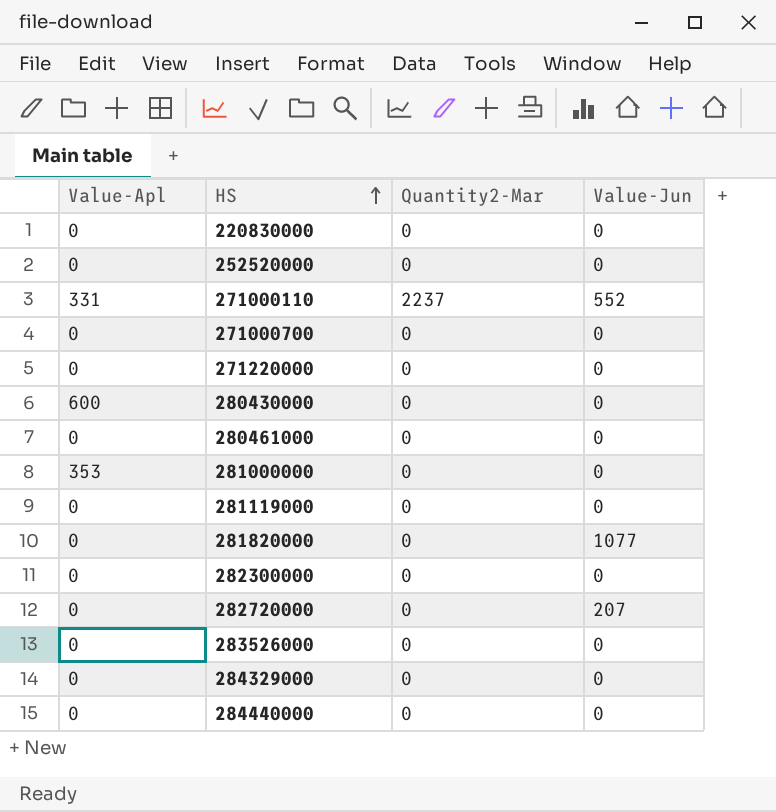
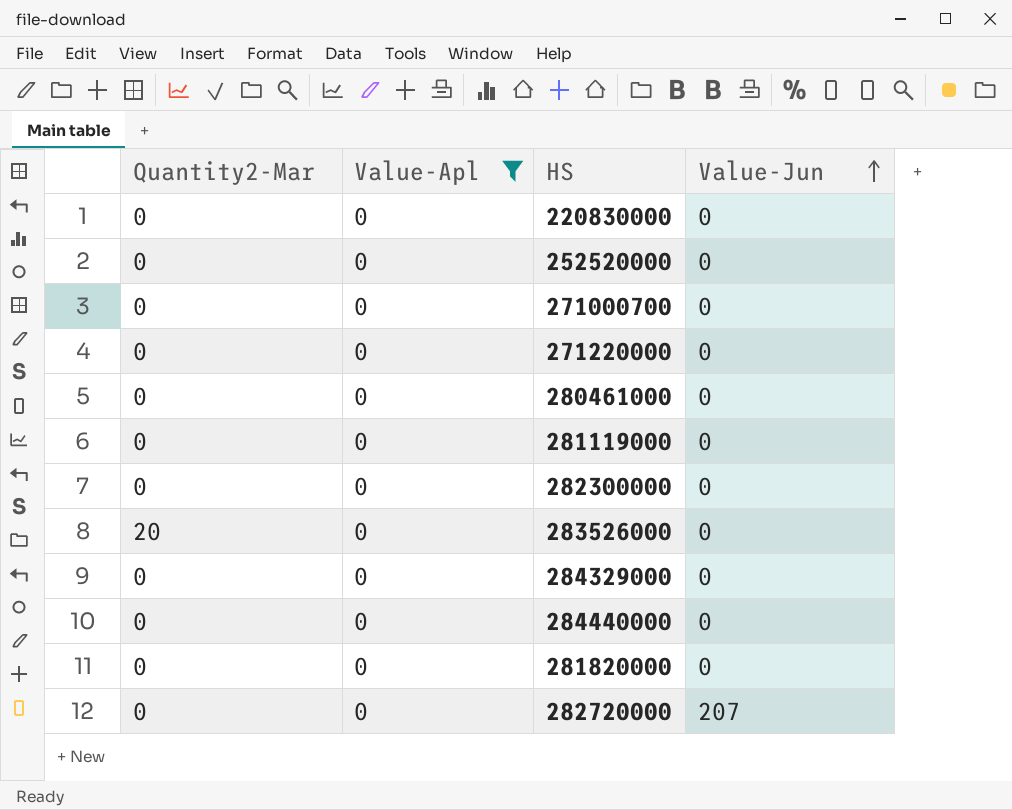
filter: none -> Value-Apl = 0
row order: HS ascending -> Value-Jun ascending
column Quantity2-Mar | position: 3 -> 1
283526000 | Quantity2-Mar: 0 -> 20
281820000 | Value-Jun: 1077 -> 0

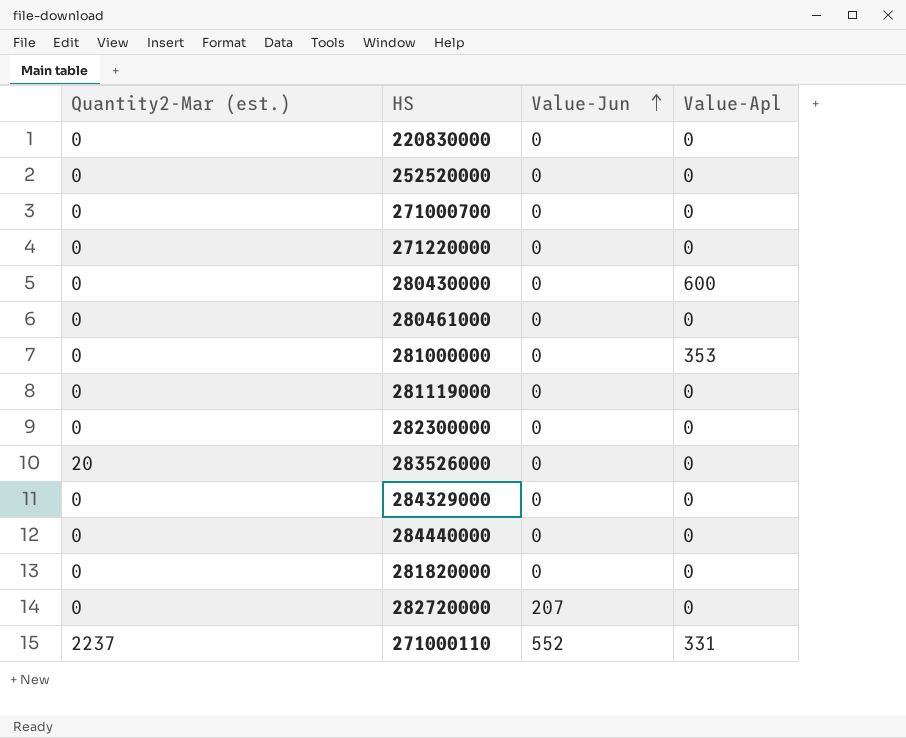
filter: Value-Apl = 0 -> none
column name: Quantity2-Mar -> Quantity2-Mar (est.)
column Value-Apl | position: 2 -> 4

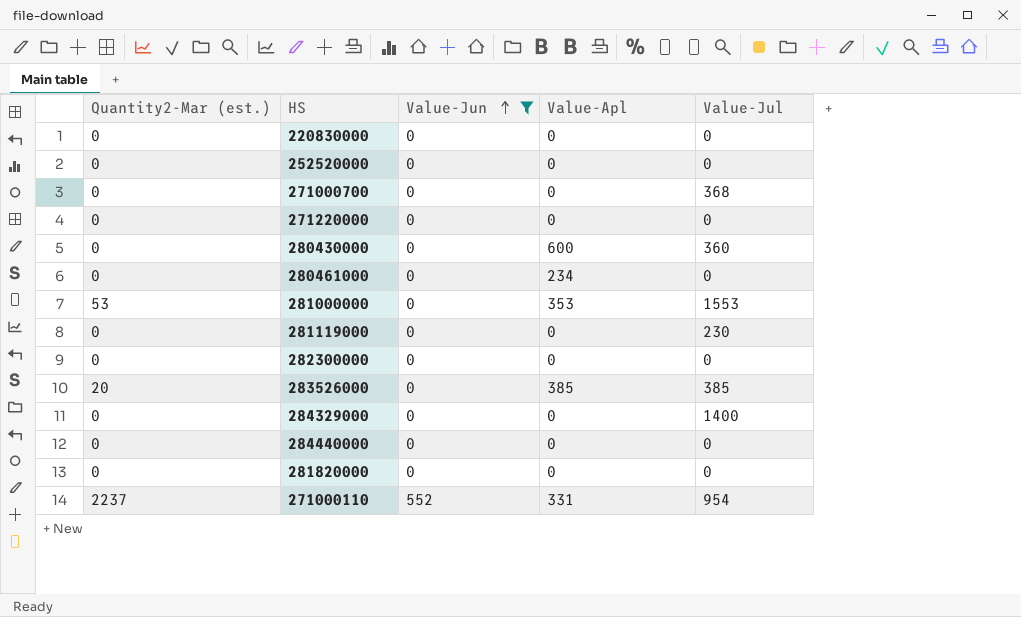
filter: none -> Value-Jun != 207
column Value-Jul | position: none -> 5
280461000 | Value-Apl: 0 -> 234
281000000 | Quantity2-Mar (est.): 0 -> 53
283526000 | Value-Apl: 0 -> 385

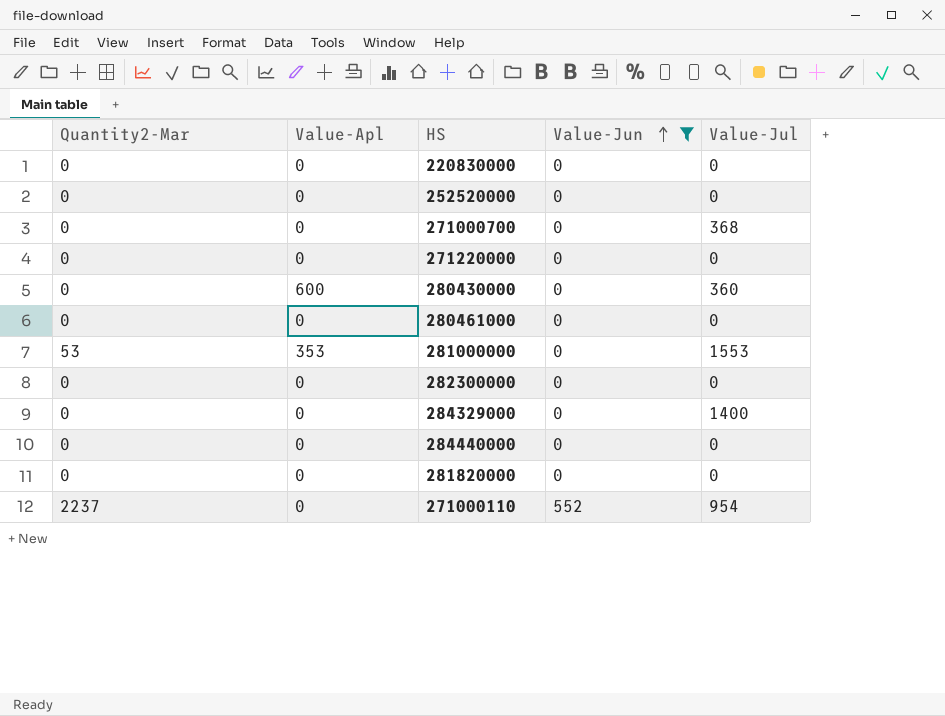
column name: Quantity2-Mar (est.) -> Quantity2-Mar
column Value-Apl | position: 4 -> 2
row 281119000: 0 | 0 | 0 | 230 -> none
row 283526000: 20 | 0 | 385 | 385 -> none
280461000 | Value-Apl: 234 -> 0
271000110 | Value-Apl: 331 -> 0

